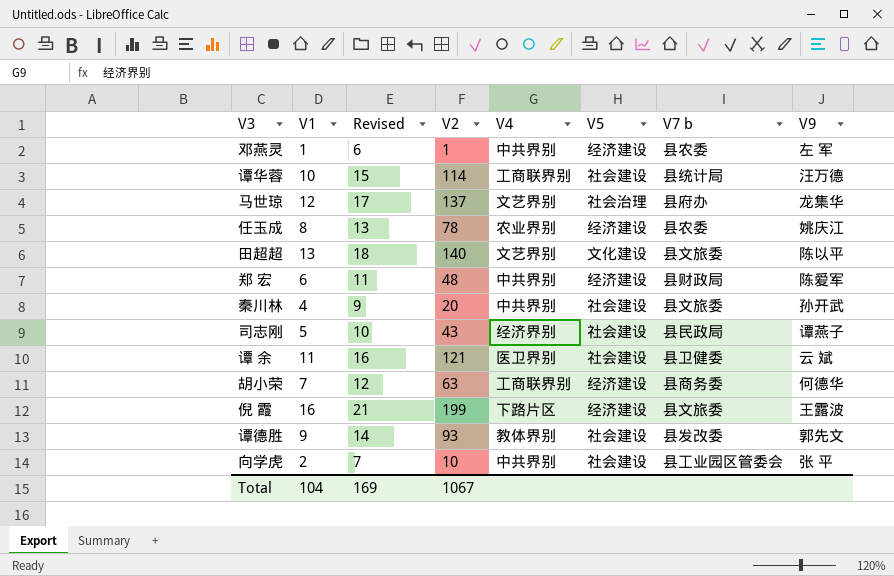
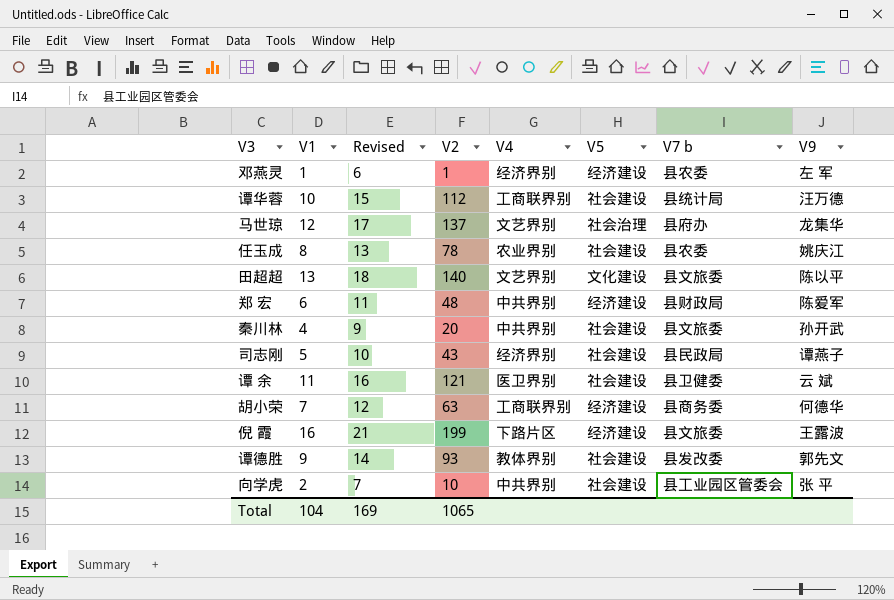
邓燕灵 | V4: 中共界别 -> 经济界别
谭华蓉 | V2: 114 -> 112
任玉成 | V5: 经济建设 -> 社会建设
Total | V2: 1067 -> 1065

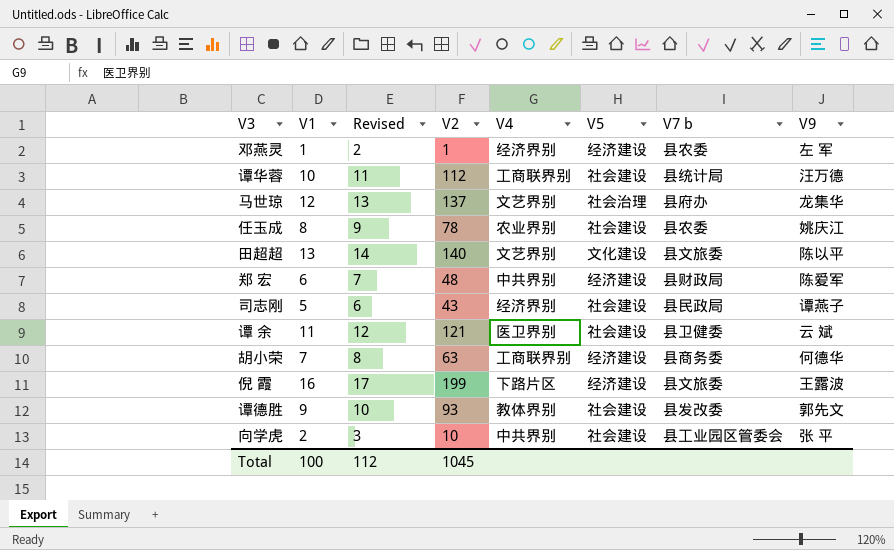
column Revised | formula: [V1] + 5 -> [V1] + 1
row 秦川林: 4 | 9 | 20 | 中共界别 | 社会建设 | 县文旅委 | 孙开武 -> none
Total | V1: 104 -> 100
Total | Revised: 169 -> 112
Total | V2: 1065 -> 1045

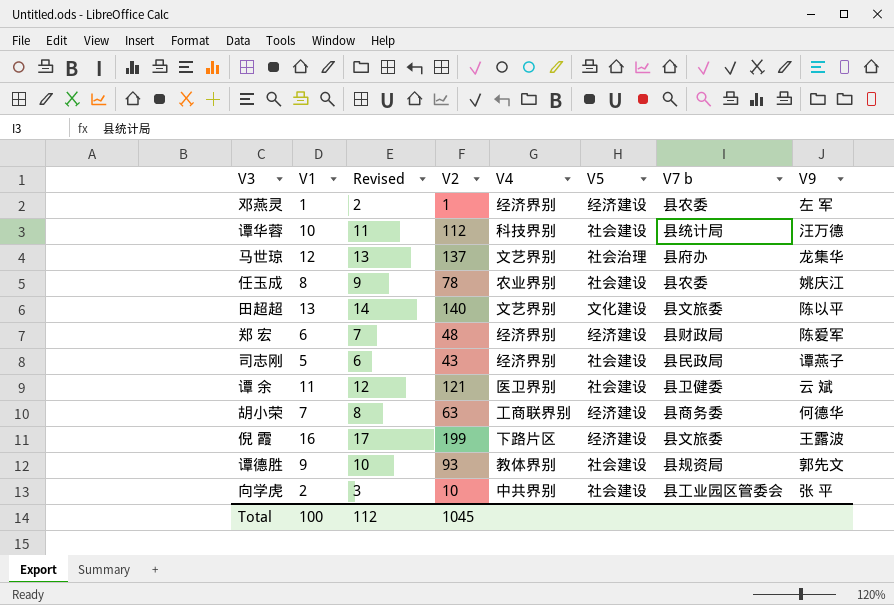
谭华蓉 | V4: 工商联界别 -> 科技界别
郑 宏 | V4: 中共界别 -> 经济界别
谭德胜 | V7 b: 县发改委 -> 县规资局

